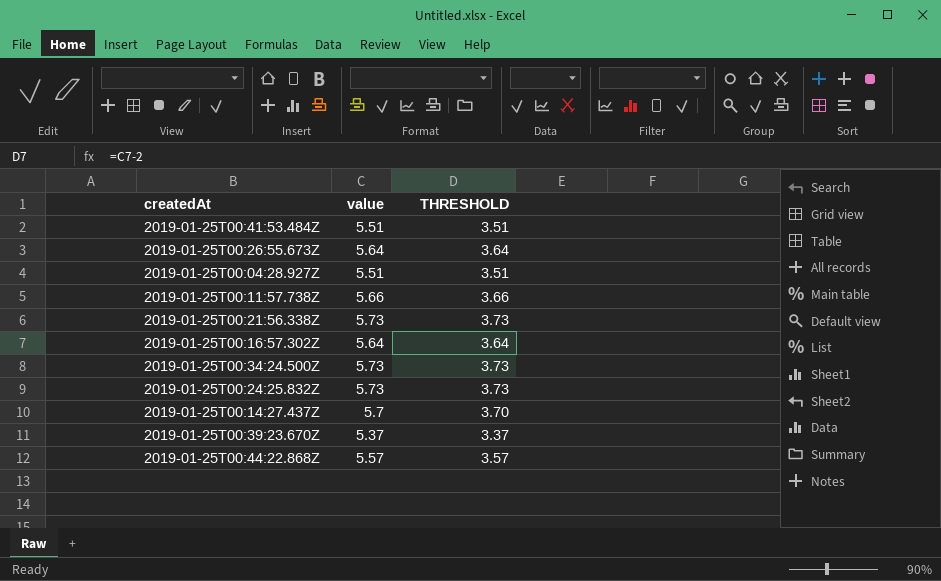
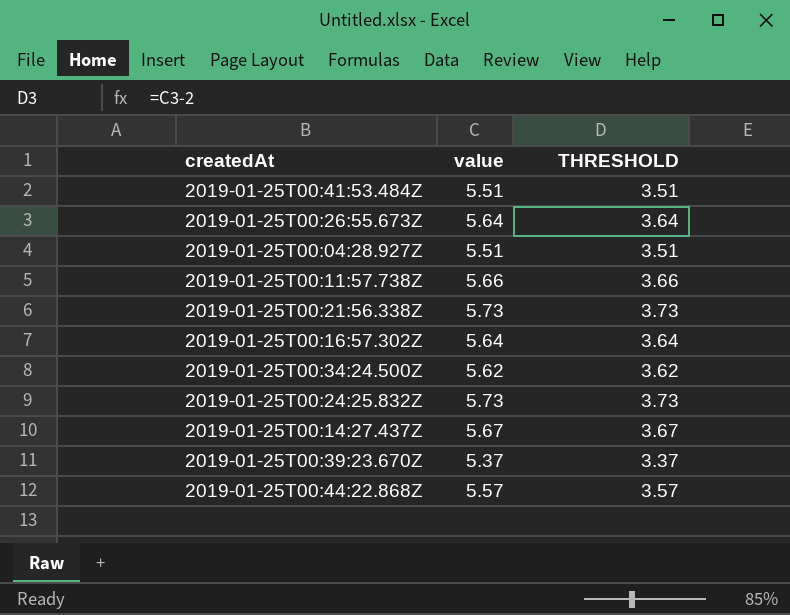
2019-01-25T00:34:24.500Z | value: 5.73 -> 5.62
2019-01-25T00:34:24.500Z | THRESHOLD: 3.73 -> 3.62
2019-01-25T00:14:27.437Z | value: 5.7 -> 5.67
2019-01-25T00:14:27.437Z | THRESHOLD: 3.70 -> 3.67

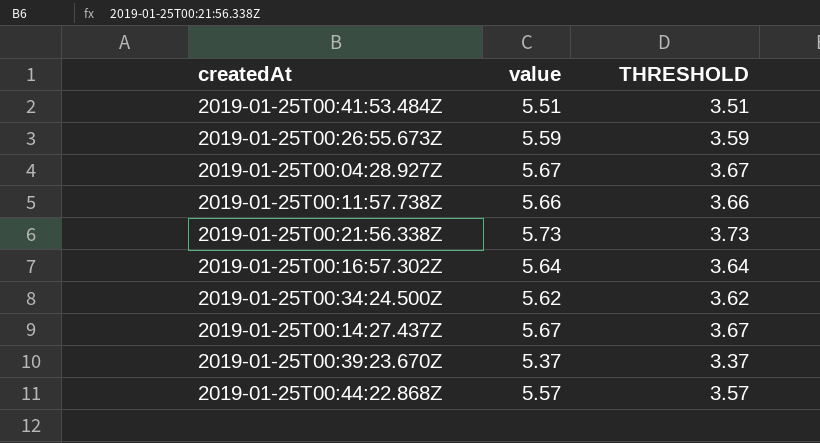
row 2019-01-25T00:24:25.832Z: 5.73 | 3.73 -> none
2019-01-25T00:26:55.673Z | value: 5.64 -> 5.59
2019-01-25T00:26:55.673Z | THRESHOLD: 3.64 -> 3.59
2019-01-25T00:04:28.927Z | value: 5.51 -> 5.67
2019-01-25T00:04:28.927Z | THRESHOLD: 3.51 -> 3.67

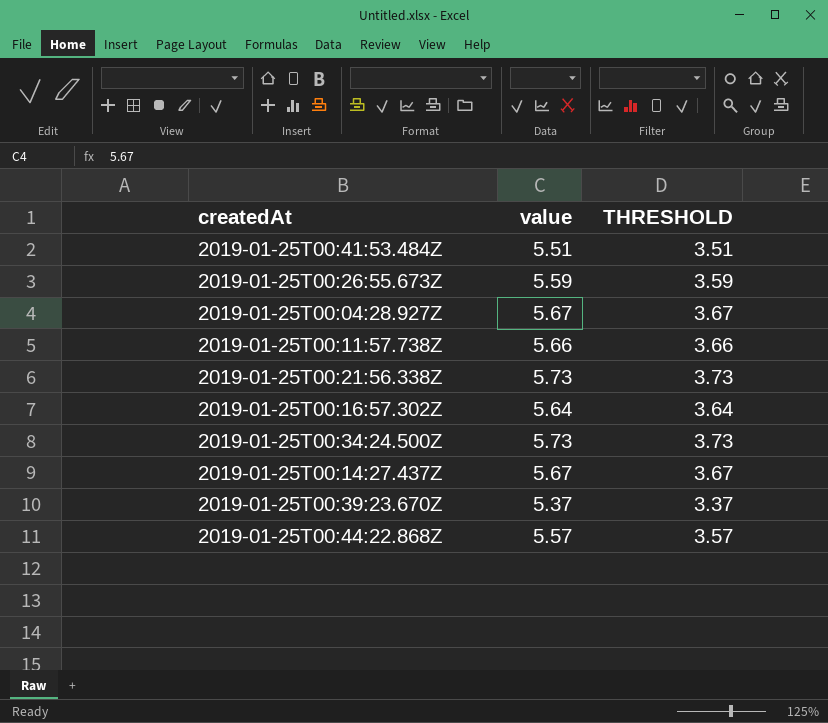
2019-01-25T00:34:24.500Z | value: 5.62 -> 5.73
2019-01-25T00:34:24.500Z | THRESHOLD: 3.62 -> 3.73

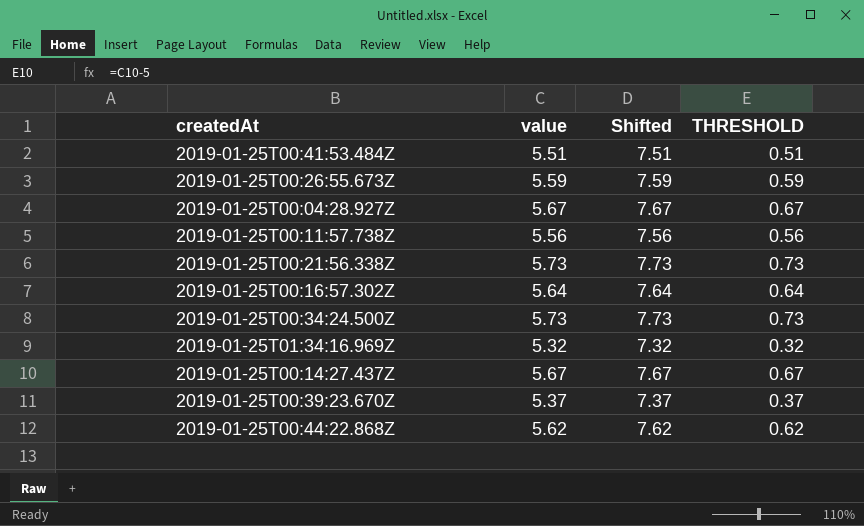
column Shifted | formula: none -> [value] + 2
column THRESHOLD | formula: [value] - 2 -> [value] - 5
2019-01-25T00:11:57.738Z | value: 5.66 -> 5.56
row 2019-01-25T01:34:16.969Z: none -> 5.32 | 7.32 | 0.32
2019-01-25T00:44:22.868Z | value: 5.57 -> 5.62

